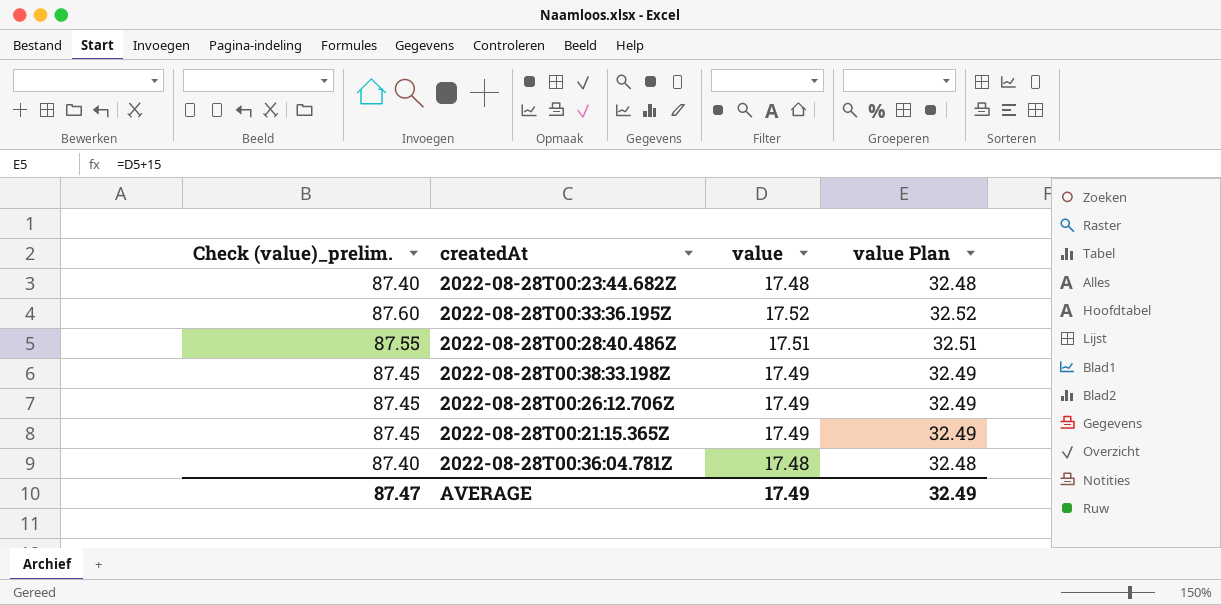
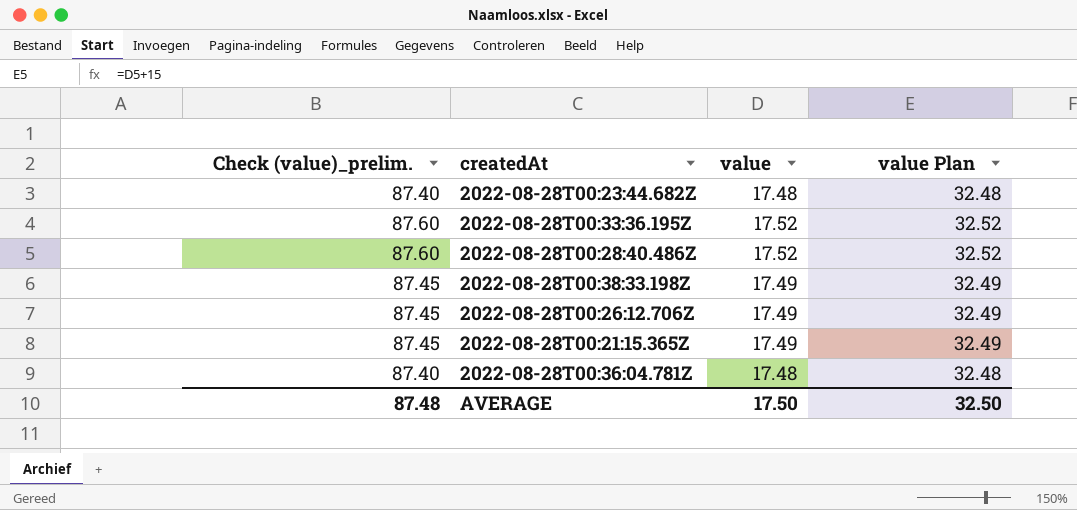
2022-08-28T00:28:40.486Z | Check (value)_prelim.: 87.55 -> 87.60
2022-08-28T00:28:40.486Z | value: 17.51 -> 17.52
2022-08-28T00:28:40.486Z | value Plan: 32.51 -> 32.52
AVERAGE | Check (value)_prelim.: 87.47 -> 87.48
AVERAGE | value: 17.49 -> 17.50
AVERAGE | value Plan: 32.49 -> 32.50

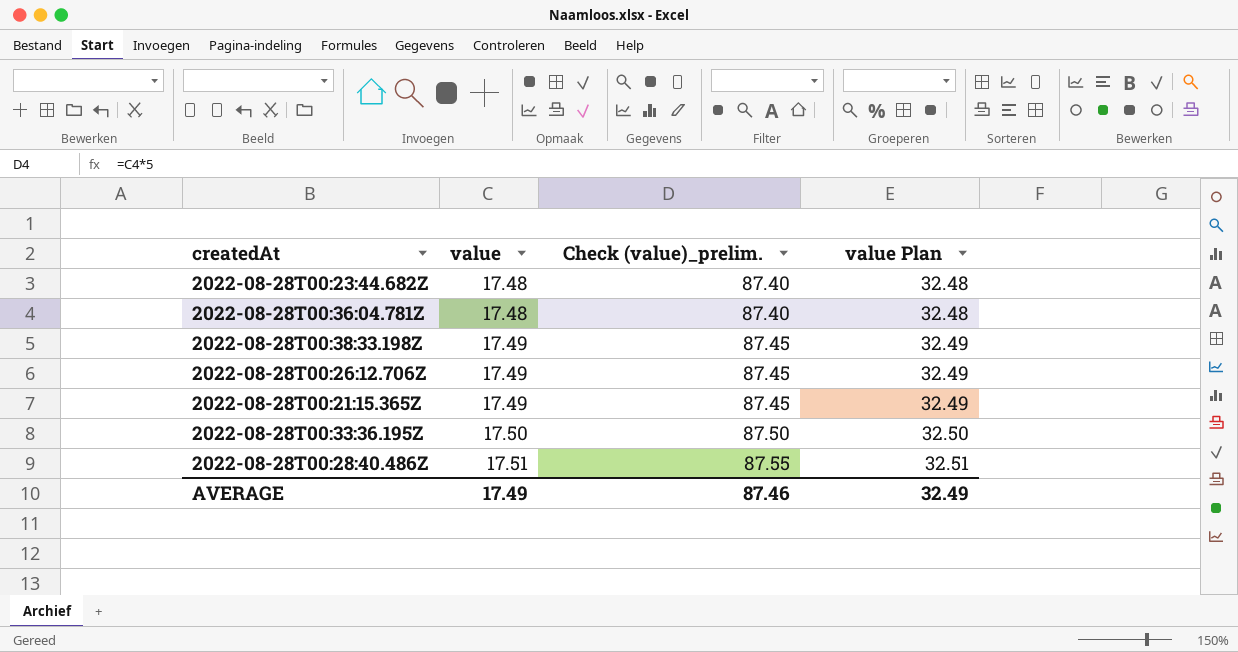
row order: none -> value ascending
column Check (value)_prelim. | position: 1 -> 3
2022-08-28T00:33:36.195Z | value: 17.52 -> 17.50
2022-08-28T00:33:36.195Z | Check (value)_prelim.: 87.60 -> 87.50
2022-08-28T00:33:36.195Z | value Plan: 32.52 -> 32.50
2022-08-28T00:28:40.486Z | value: 17.52 -> 17.51
2022-08-28T00:28:40.486Z | Check (value)_prelim.: 87.60 -> 87.55
2022-08-28T00:28:40.486Z | value Plan: 32.52 -> 32.51
AVERAGE | value: 17.50 -> 17.49
AVERAGE | Check (value)_prelim.: 87.48 -> 87.46
AVERAGE | value Plan: 32.50 -> 32.49

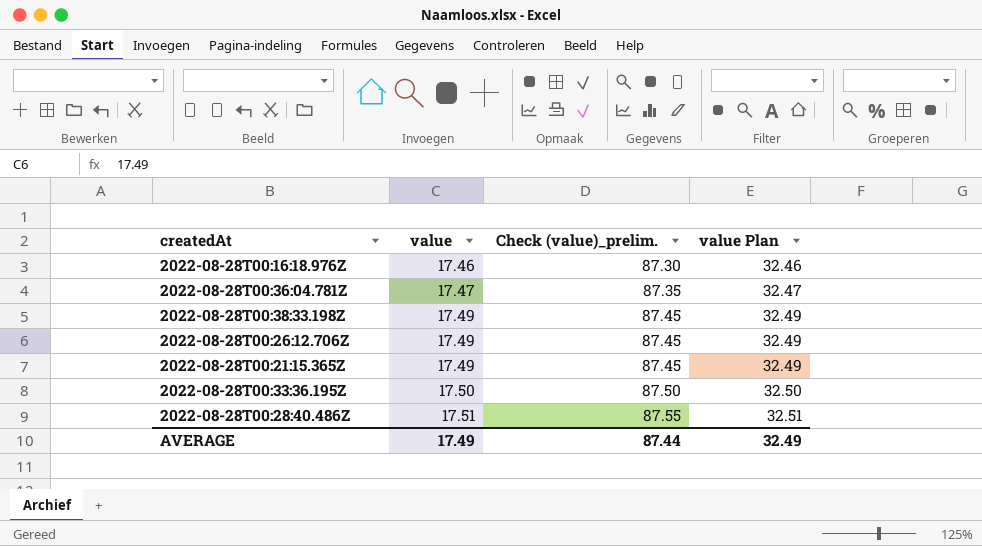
row 2022-08-28T00:23:44.682Z: 17.48 | 87.40 | 32.48 -> none
row 2022-08-28T00:16:18.976Z: none -> 17.46 | 87.30 | 32.46
2022-08-28T00:36:04.781Z | value: 17.48 -> 17.47
2022-08-28T00:36:04.781Z | Check (value)_prelim.: 87.40 -> 87.35
2022-08-28T00:36:04.781Z | value Plan: 32.48 -> 32.47
AVERAGE | Check (value)_prelim.: 87.46 -> 87.44

